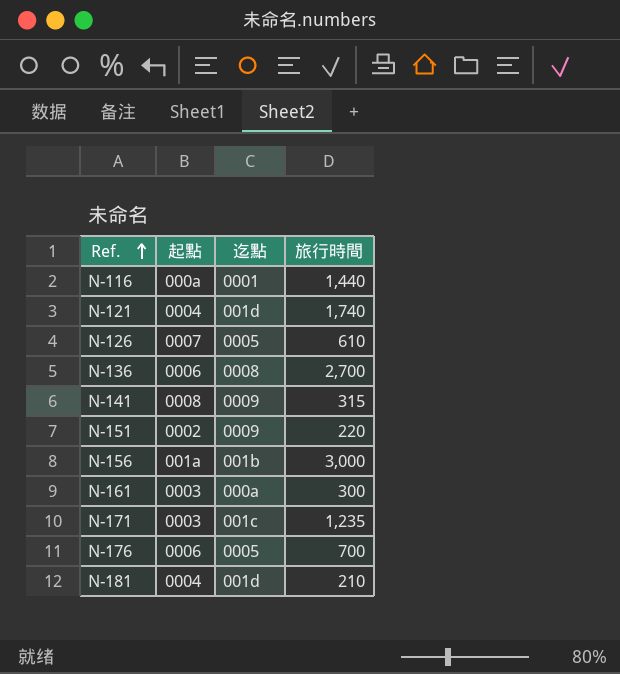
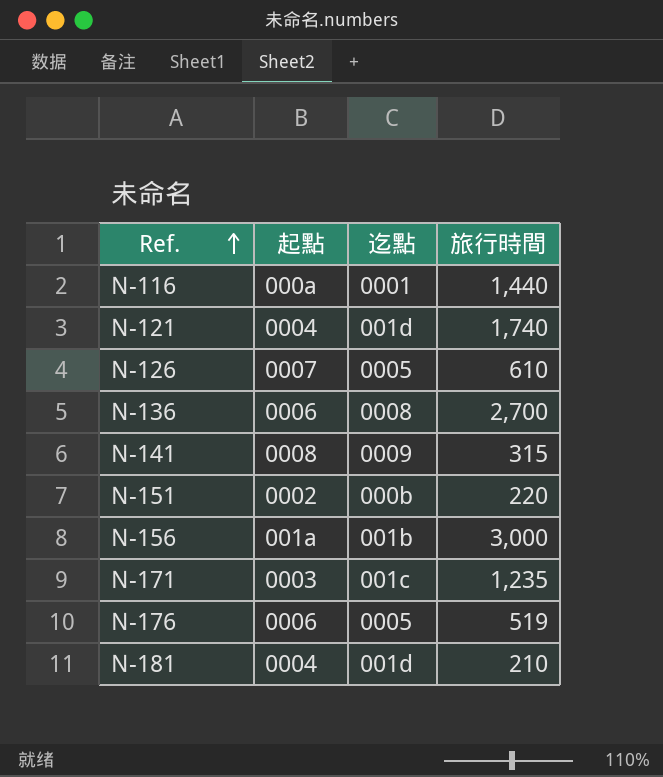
row N-161: 0003 | 000a | 300 -> none
N-151 | 迄點: 0009 -> 000b
N-176 | 旅行時間: 700 -> 519

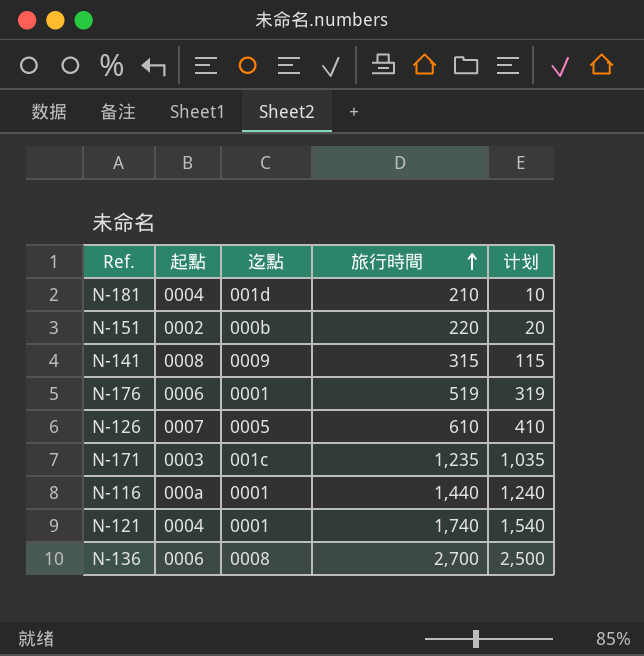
row order: Ref. ascending -> 旅行時間 ascending
column 计划 | formula: none -> [旅行時間] - 200
row N-156: 001a | 001b | 3,000 -> none
N-176 | 迄點: 0005 -> 0001
N-121 | 迄點: 001d -> 0001

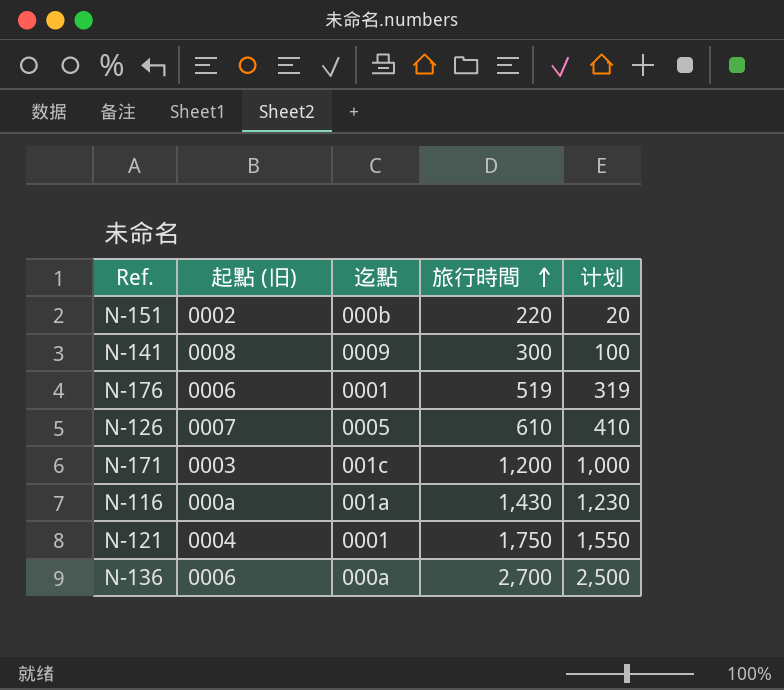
column name: 起點 -> 起點 (旧)
row N-181: 0004 | 001d | 210 | 10 -> none
N-141 | 旅行時間: 315 -> 300
N-141 | 计划: 115 -> 100
N-171 | 旅行時間: 1,235 -> 1,200
N-171 | 计划: 1,035 -> 1,000
N-116 | 迄點: 0001 -> 001a
N-116 | 旅行時間: 1,440 -> 1,430
N-116 | 计划: 1,240 -> 1,230
N-121 | 旅行時間: 1,740 -> 1,750
N-121 | 计划: 1,540 -> 1,550
N-136 | 迄點: 0008 -> 000a

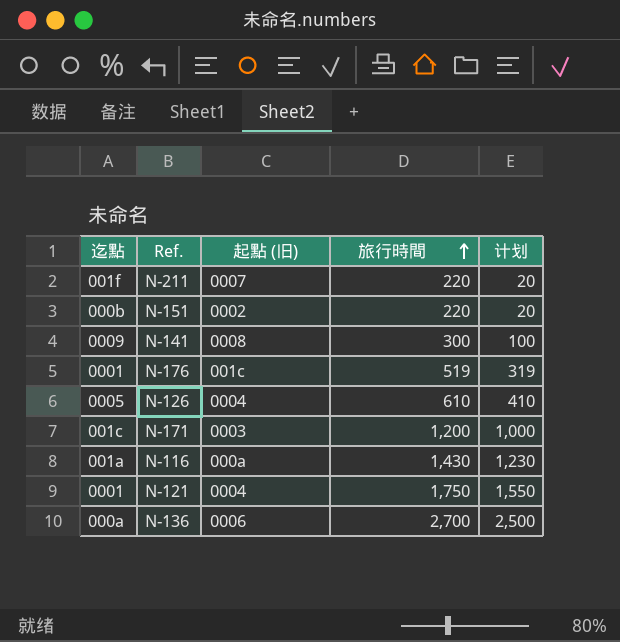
column 迄點 | position: 3 -> 1
row N-211: none -> 001f | 0007 | 220 | 20
N-176 | 起點 (旧): 0006 -> 001c
N-126 | 起點 (旧): 0007 -> 0004

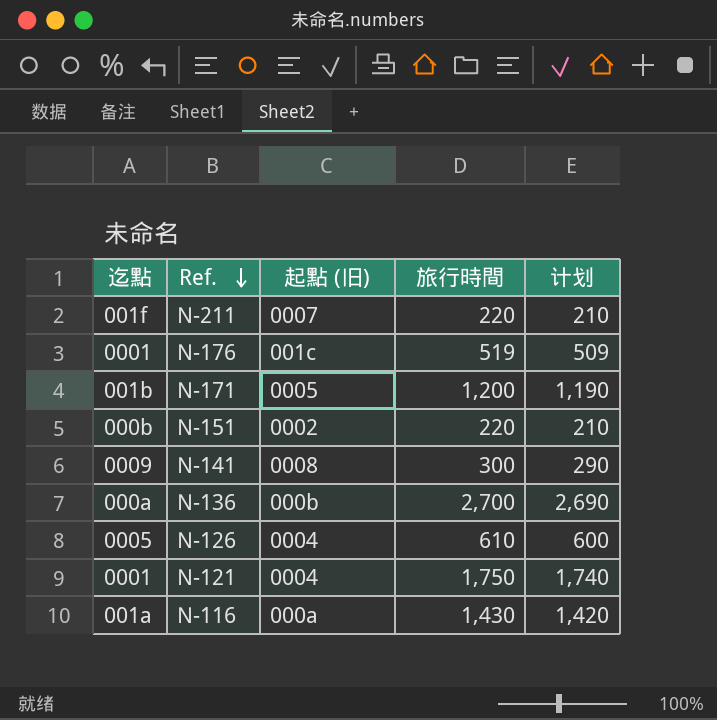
row order: 旅行時間 ascending -> Ref. descending
column 计划 | formula: [旅行時間] - 200 -> [旅行時間] - 10
N-171 | 迄點: 001c -> 001b
N-171 | 起點 (旧): 0003 -> 0005
N-136 | 起點 (旧): 0006 -> 000b

